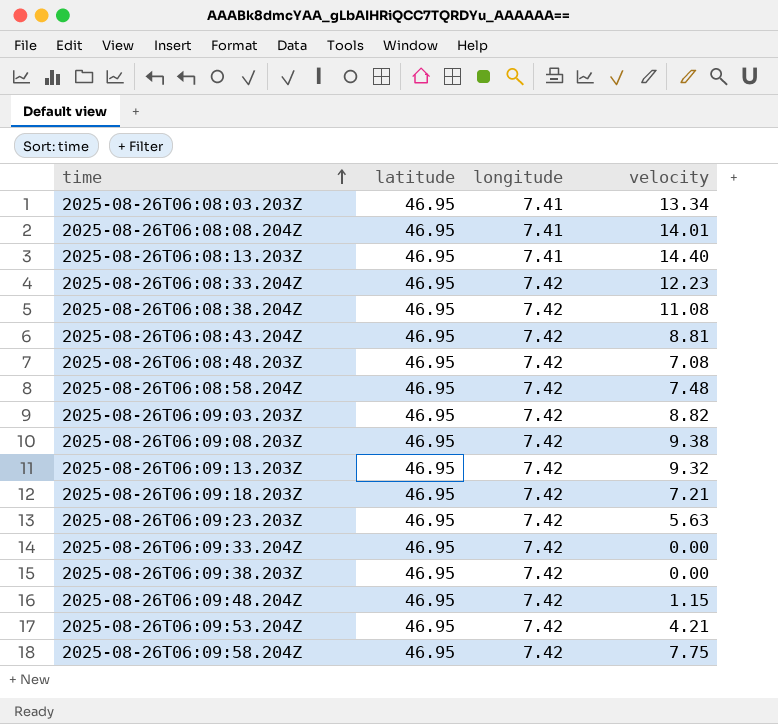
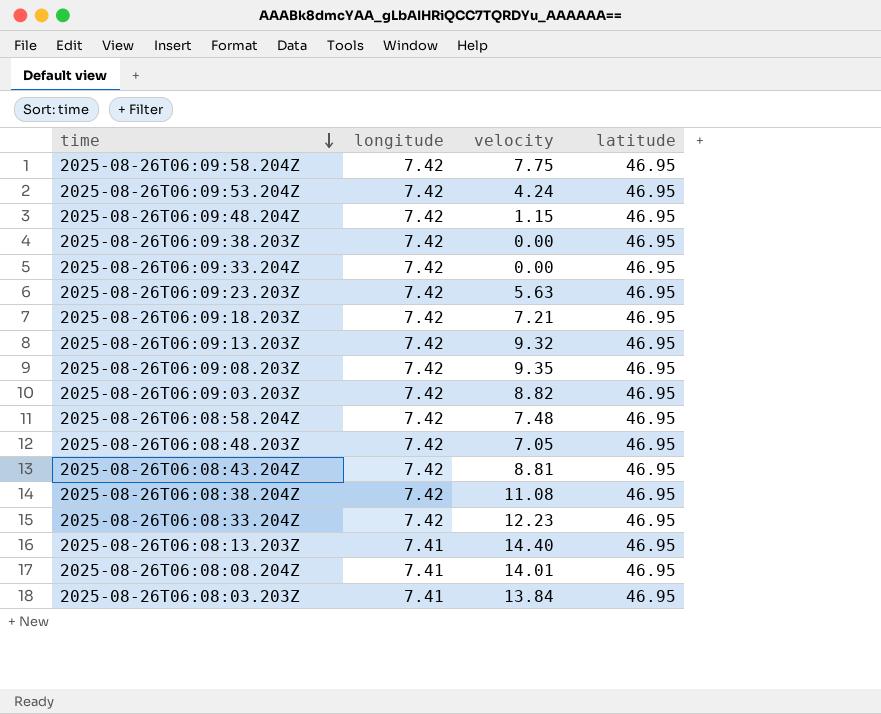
row order: time ascending -> time descending
column latitude | position: 2 -> 4
2025-08-26T06:09:53.204Z | velocity: 4.21 -> 4.24
2025-08-26T06:09:08.203Z | velocity: 9.38 -> 9.35
2025-08-26T06:08:48.203Z | velocity: 7.08 -> 7.05
2025-08-26T06:08:03.203Z | velocity: 13.34 -> 13.84

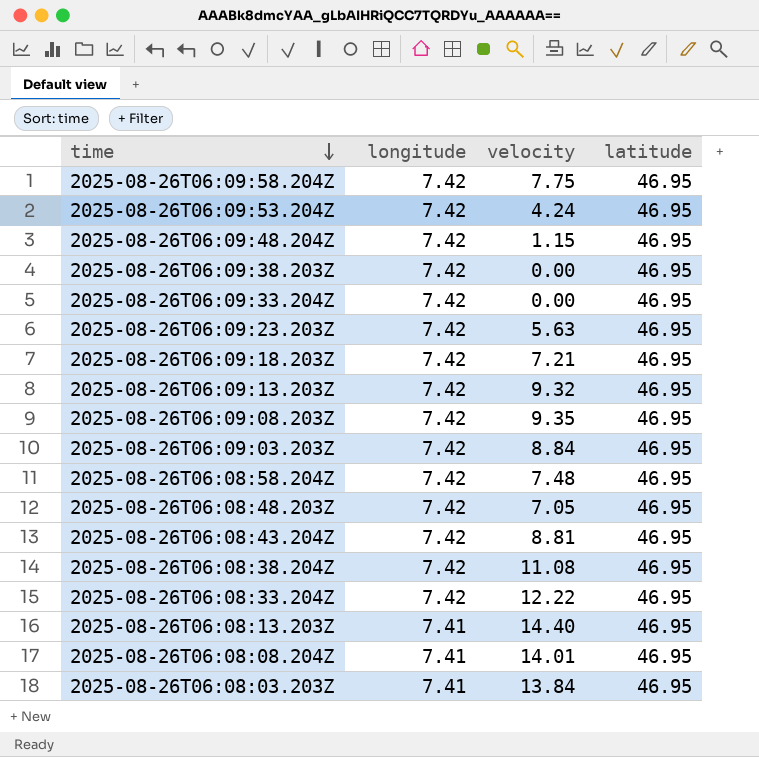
2025-08-26T06:09:03.203Z | velocity: 8.82 -> 8.84
2025-08-26T06:08:33.204Z | velocity: 12.23 -> 12.22

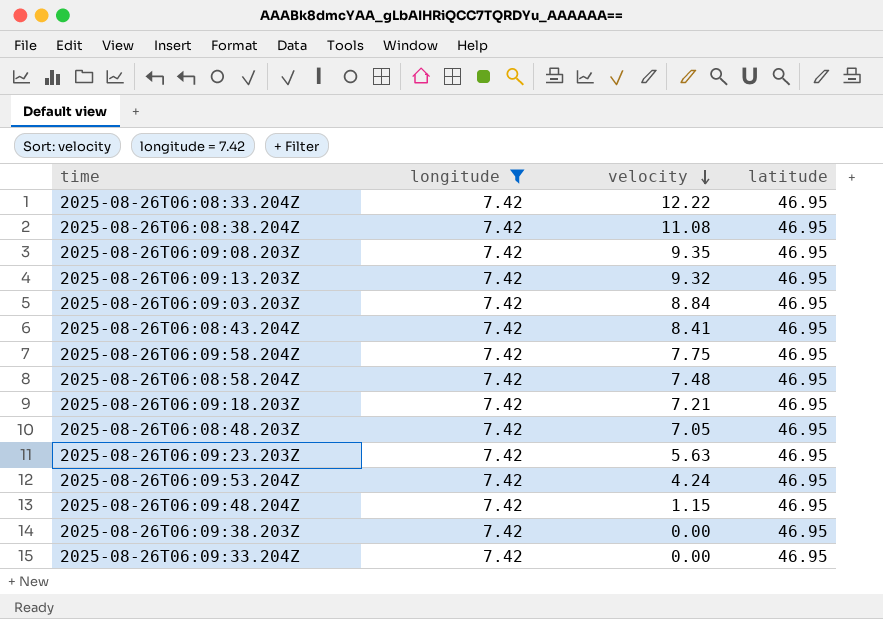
filter: none -> longitude = 7.42
row order: time descending -> velocity descending
2025-08-26T06:08:43.204Z | velocity: 8.81 -> 8.41

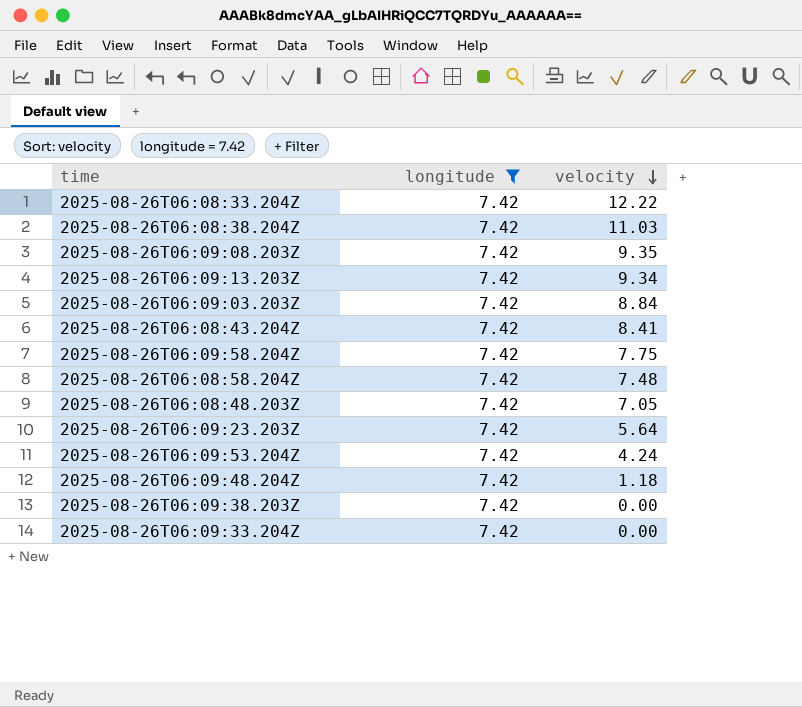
column latitude | position: 4 -> none
row 2025-08-26T06:09:18.203Z: 7.42 | 7.21 | 46.95 -> none
2025-08-26T06:08:38.204Z | velocity: 11.08 -> 11.03
2025-08-26T06:09:13.203Z | velocity: 9.32 -> 9.34
2025-08-26T06:09:23.203Z | velocity: 5.63 -> 5.64
2025-08-26T06:09:48.204Z | velocity: 1.15 -> 1.18

